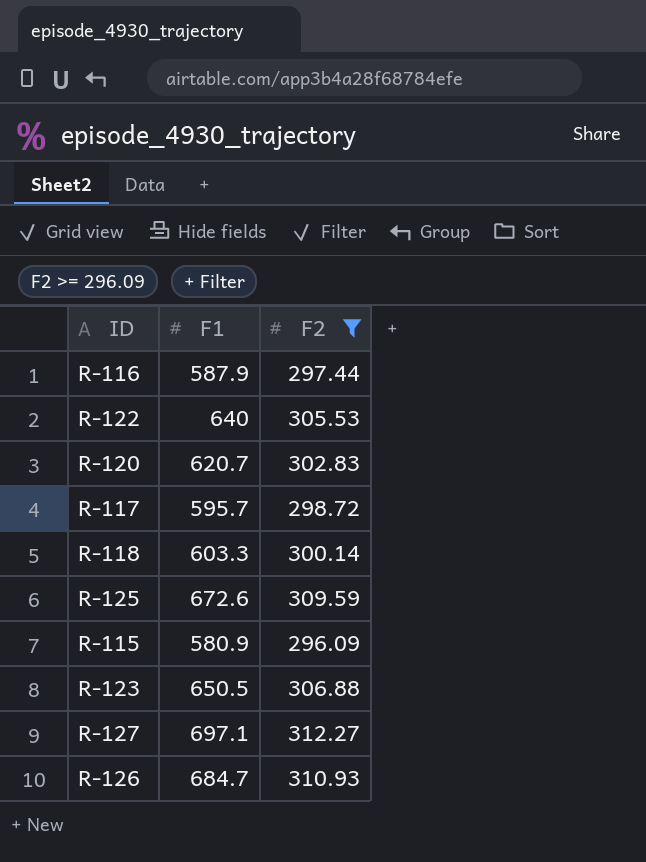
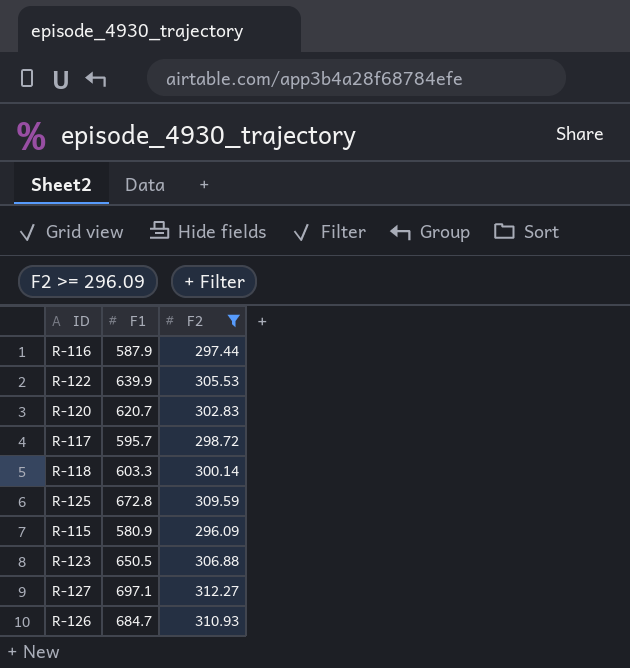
R-122 | F1: 640 -> 639.9
R-125 | F1: 672.6 -> 672.8

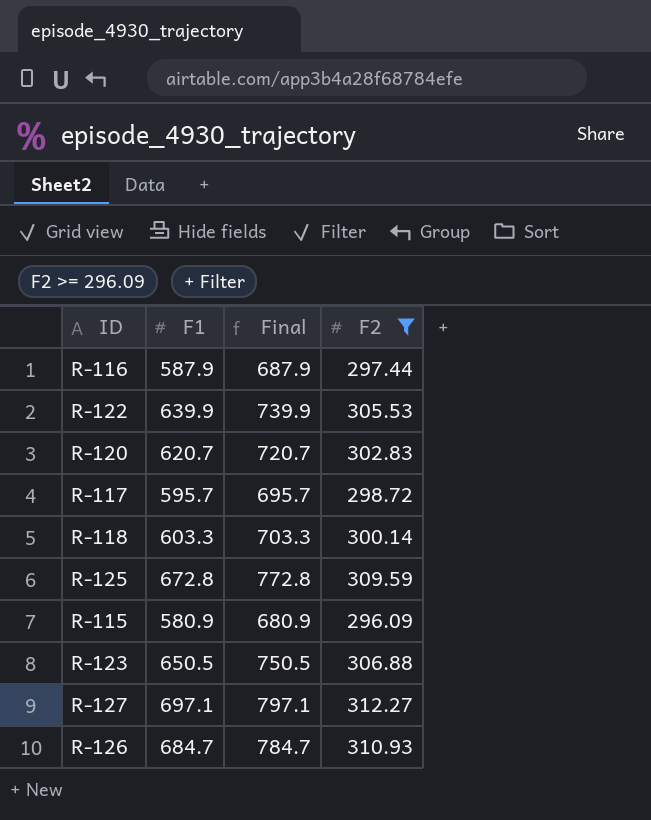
column Final | formula: none -> [F1] + 100

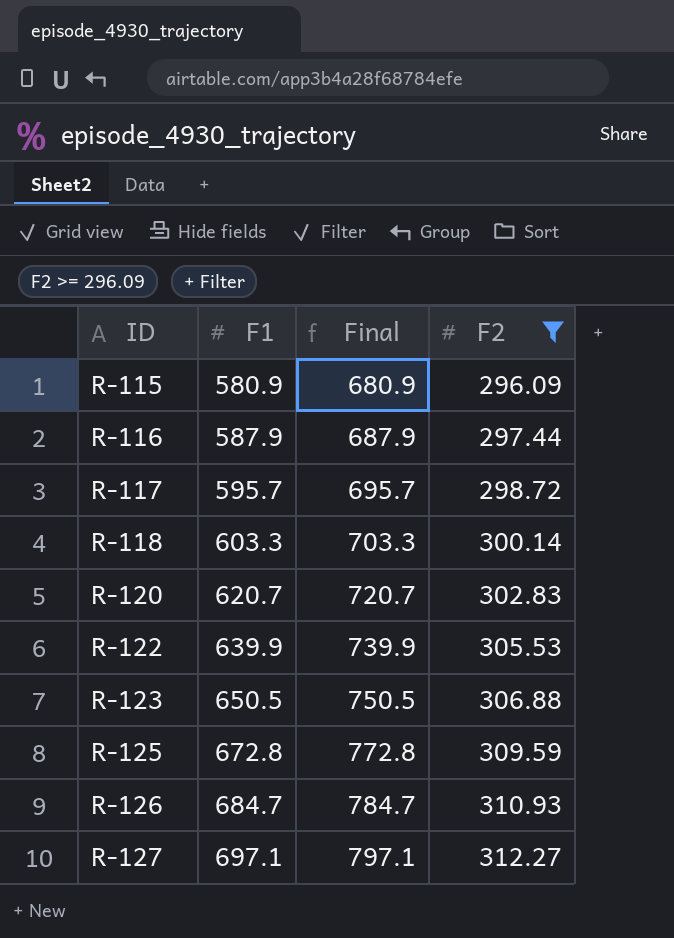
row order: none -> ID ascending

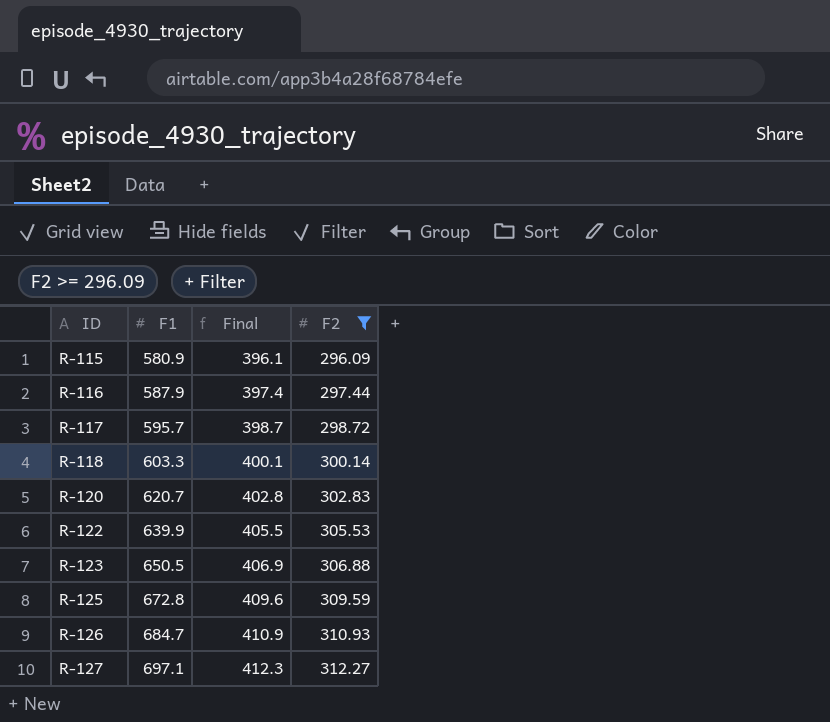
column Final | formula: [F1] + 100 -> [F2] + 100

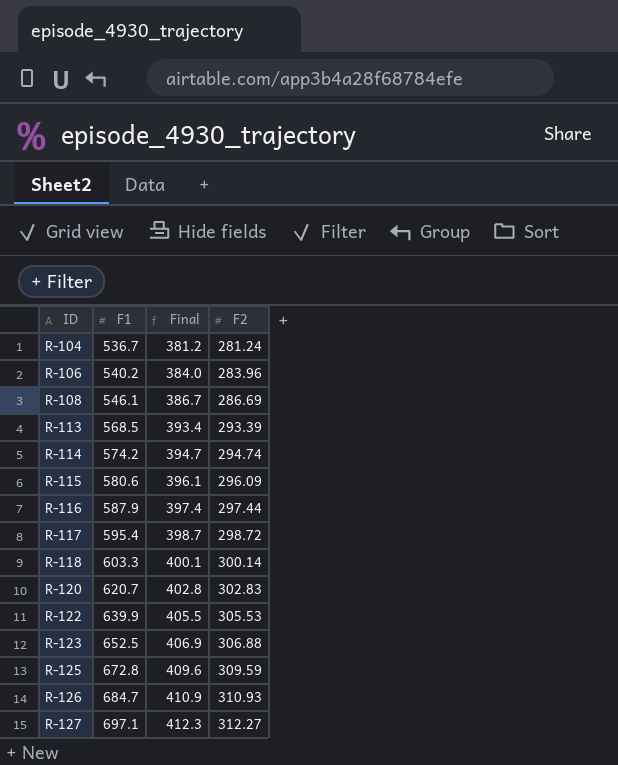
filter: F2 >= 296.09 -> none
R-115 | F1: 580.9 -> 580.6
R-117 | F1: 595.7 -> 595.4
R-123 | F1: 650.5 -> 652.5

